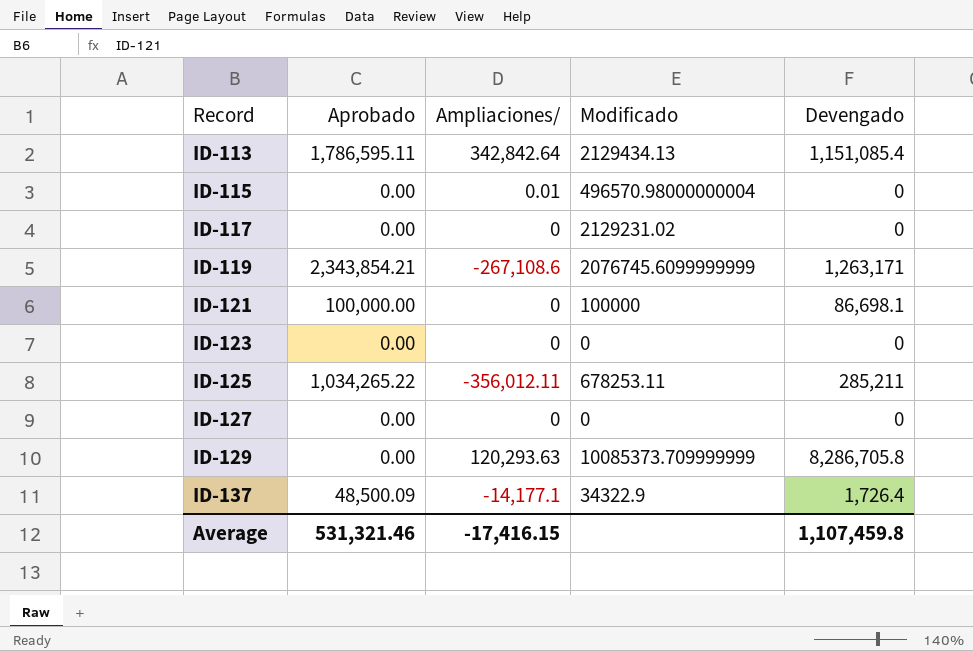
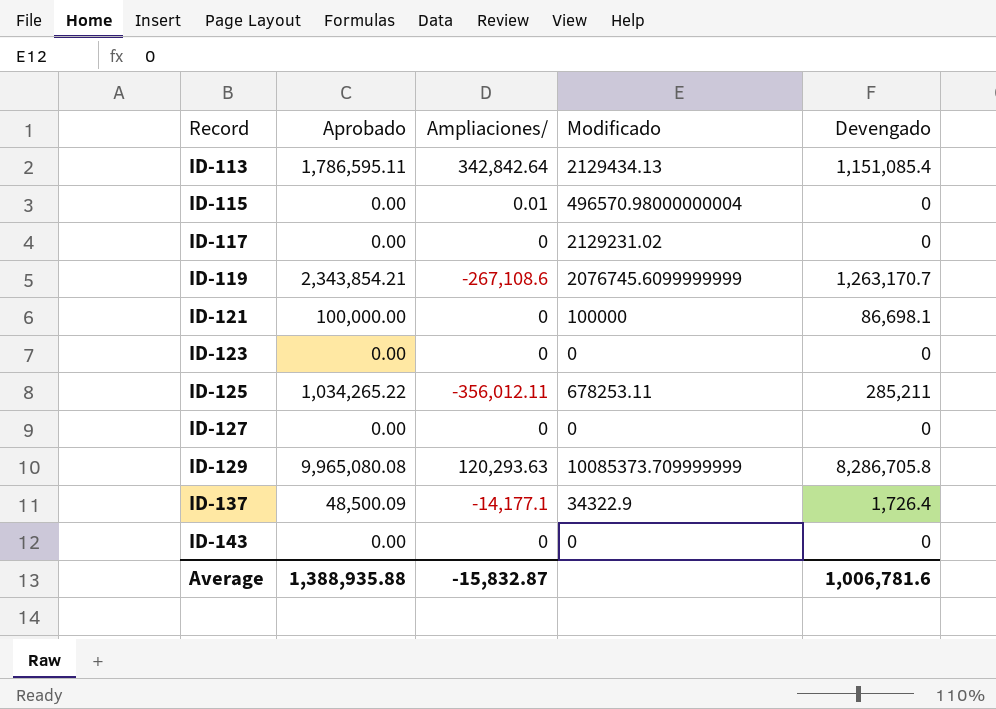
ID-119 | Devengado: 1,263,171 -> 1,263,170.7
ID-129 | Aprobado: 0.00 -> 9,965,080.08
row ID-143: none -> 0.00 | 0 | 0 | 0
Average | Aprobado: 531,321.46 -> 1,388,935.88
Average | Ampliaciones/: -17,416.15 -> -15,832.87
Average | Devengado: 1,107,459.8 -> 1,006,781.6

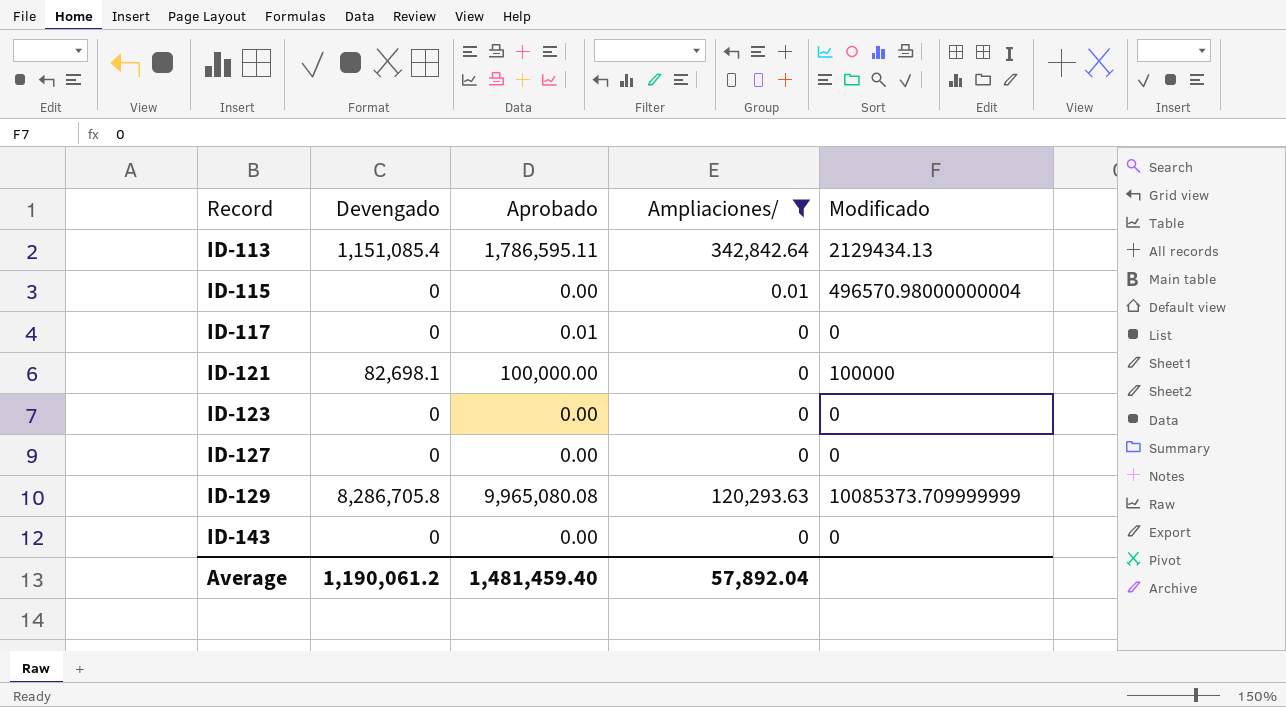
filter: none -> Ampliaciones/ >= 0
column Devengado | position: 5 -> 2
ID-117 | Aprobado: 0.00 -> 0.01
ID-117 | Modificado: 2129231.02 -> 0
ID-121 | Devengado: 86,698.1 -> 82,698.1
Average | Devengado: 1,006,781.6 -> 1,190,061.2
Average | Aprobado: 1,388,935.88 -> 1,481,459.40
Average | Ampliaciones/: -15,832.87 -> 57,892.04

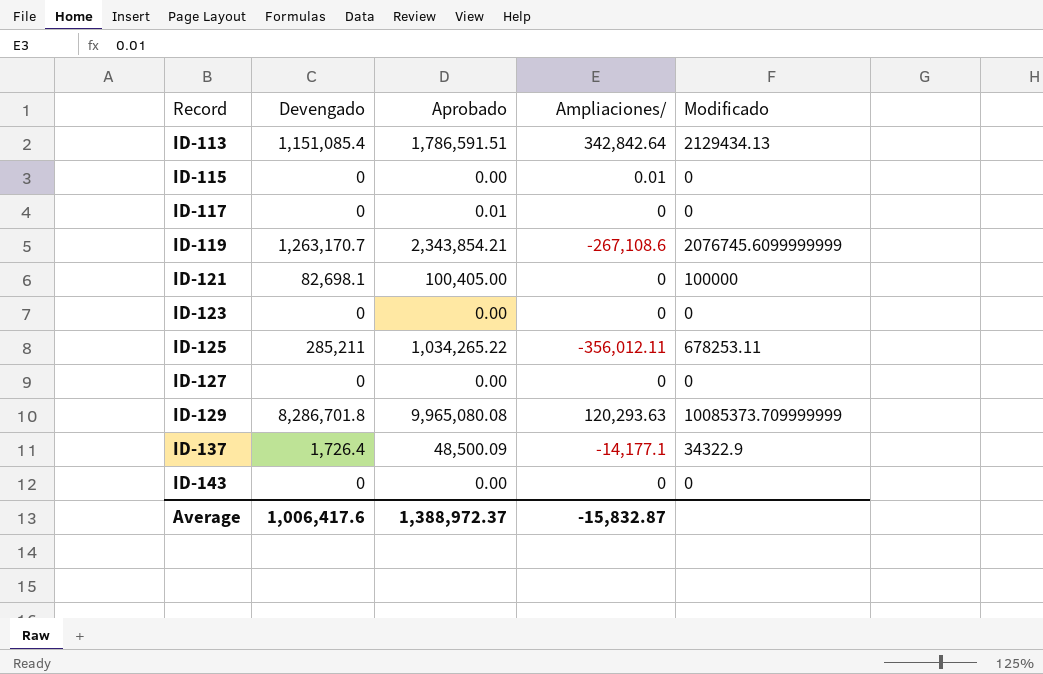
filter: Ampliaciones/ >= 0 -> none
ID-113 | Aprobado: 1,786,595.11 -> 1,786,591.51
ID-115 | Modificado: 496570.98000000004 -> 0
ID-121 | Aprobado: 100,000.00 -> 100,405.00
ID-129 | Devengado: 8,286,705.8 -> 8,286,701.8
Average | Devengado: 1,190,061.2 -> 1,006,417.6
Average | Aprobado: 1,481,459.40 -> 1,388,972.37
Average | Ampliaciones/: 57,892.04 -> -15,832.87

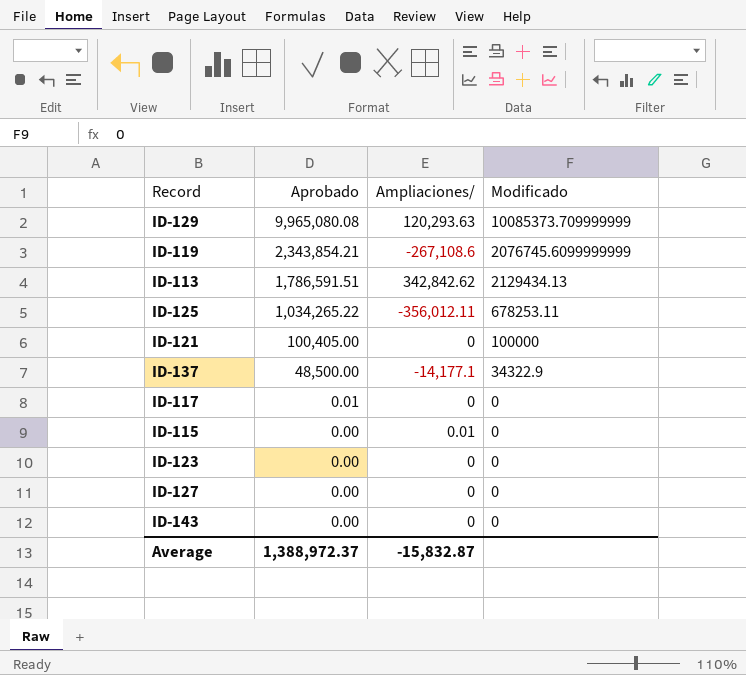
row order: Record ascending -> Aprobado descending
column Devengado | position: 2 -> none
ID-113 | Ampliaciones/: 342,842.64 -> 342,842.62
ID-137 | Aprobado: 48,500.09 -> 48,500.00

